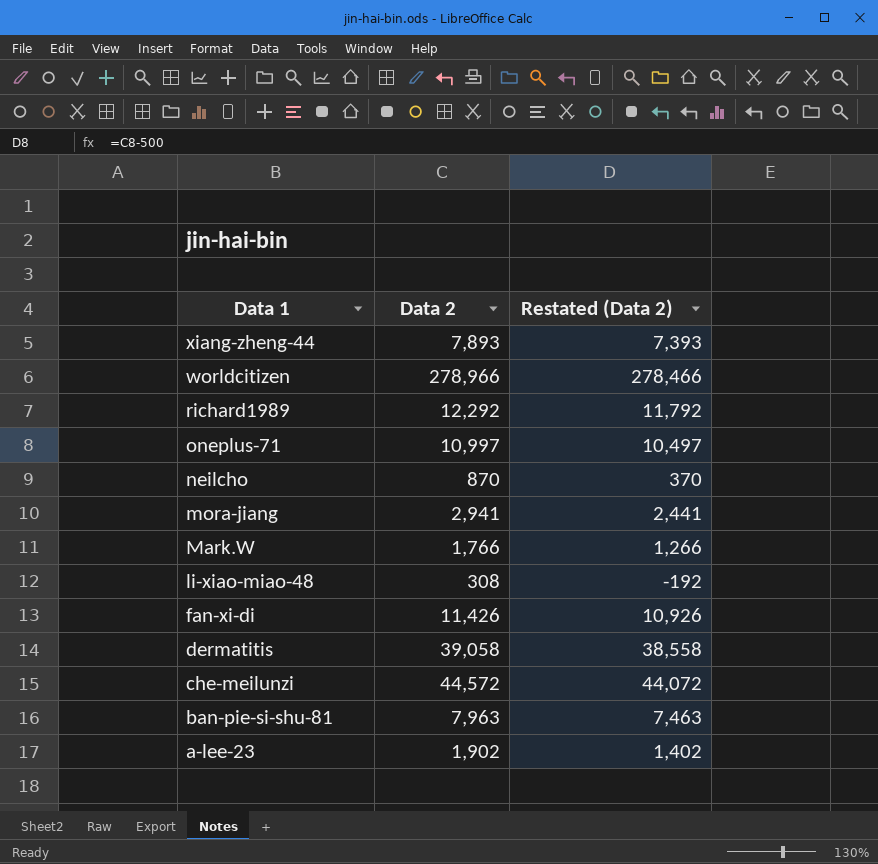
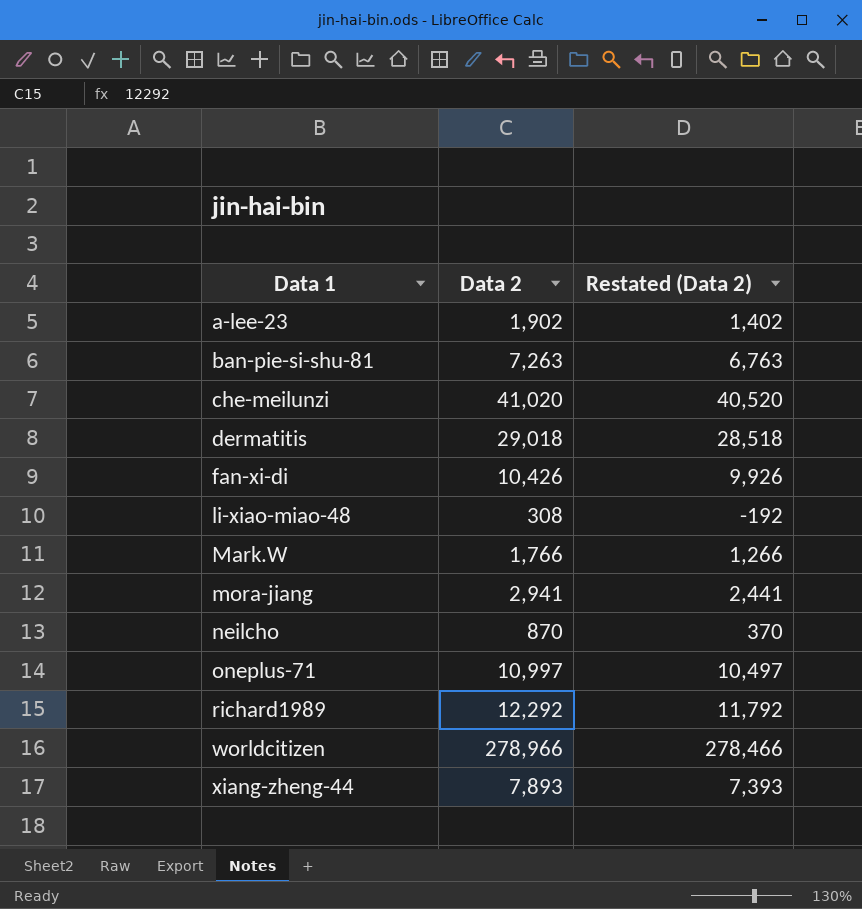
row order: Data 1 descending -> Data 1 ascending
ban-pie-si-shu-81 | Data 2: 7,963 -> 7,263
ban-pie-si-shu-81 | Restated (Data 2): 7,463 -> 6,763
che-meilunzi | Data 2: 44,572 -> 41,020
che-meilunzi | Restated (Data 2): 44,072 -> 40,520
dermatitis | Data 2: 39,058 -> 29,018
dermatitis | Restated (Data 2): 38,558 -> 28,518
fan-xi-di | Data 2: 11,426 -> 10,426
fan-xi-di | Restated (Data 2): 10,926 -> 9,926

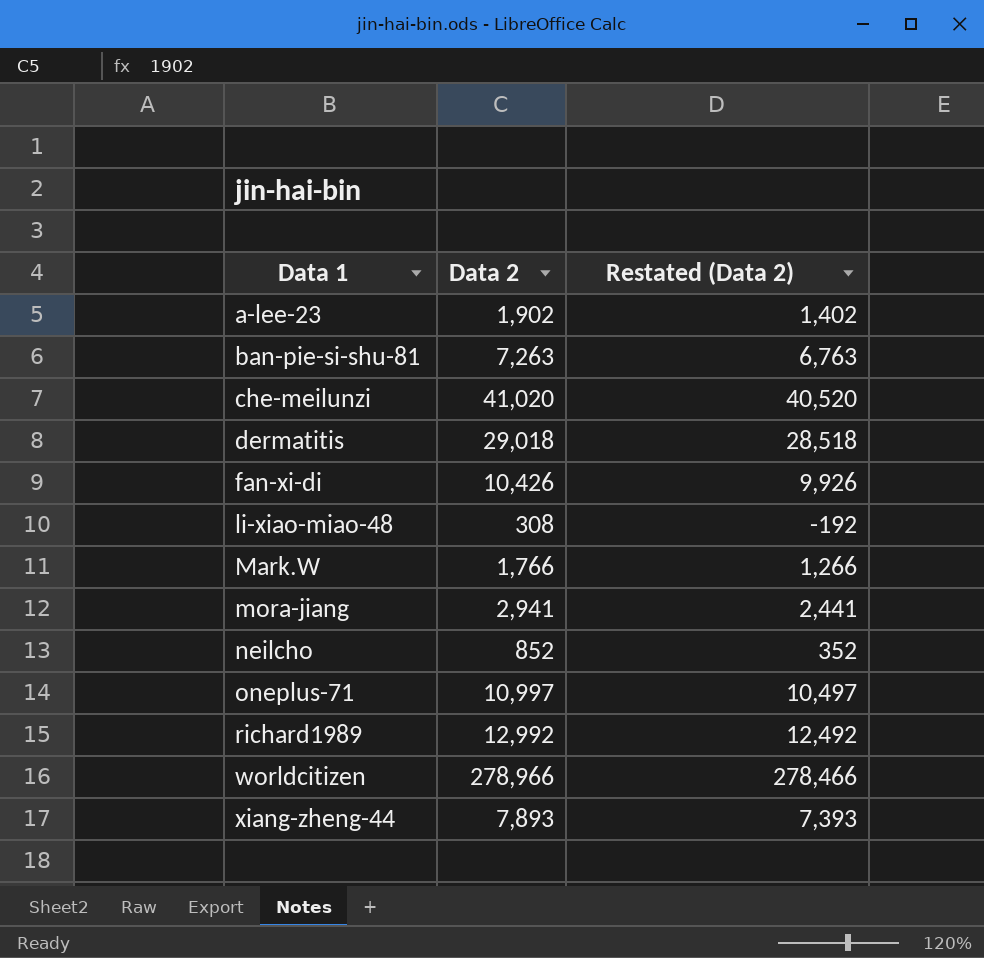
neilcho | Data 2: 870 -> 852
neilcho | Restated (Data 2): 370 -> 352
richard1989 | Data 2: 12,292 -> 12,992
richard1989 | Restated (Data 2): 11,792 -> 12,492

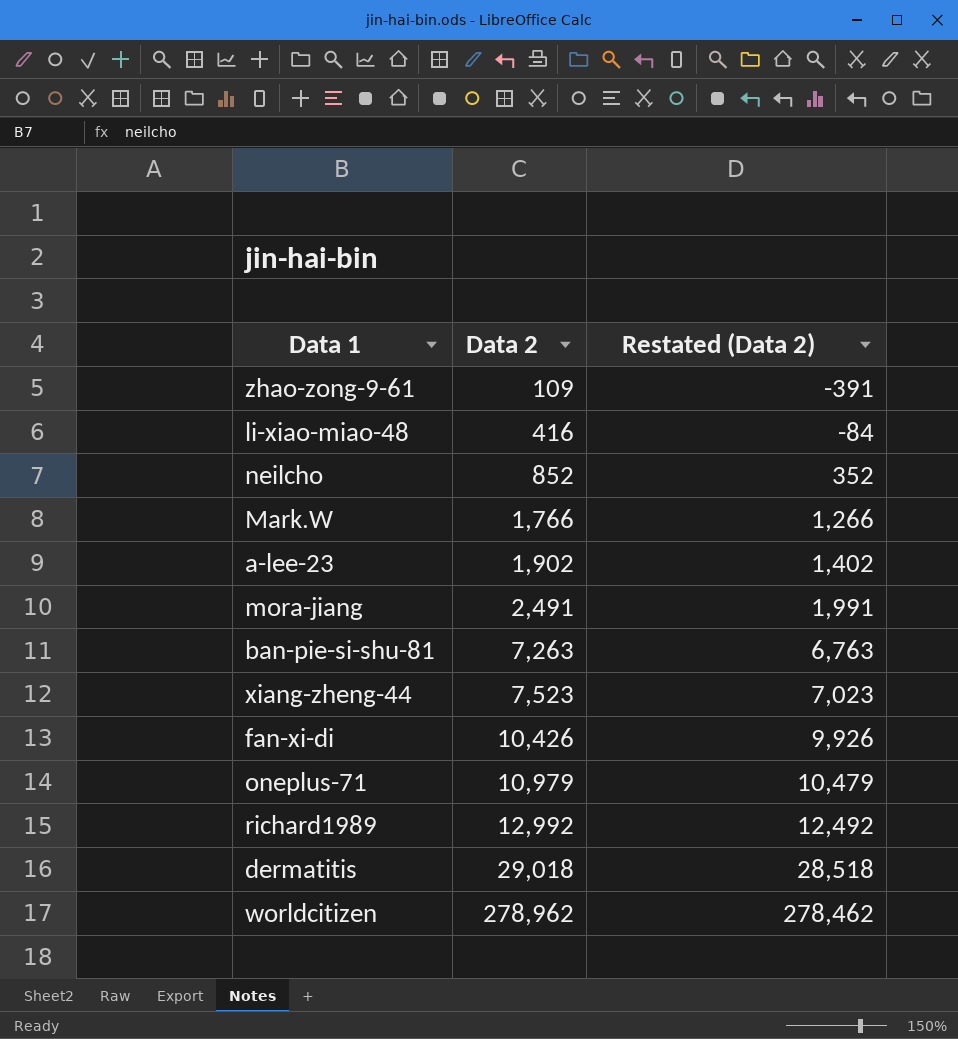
row order: Data 1 ascending -> Data 2 ascending
row che-meilunzi: 41,020 | 40,520 -> none
row zhao-zong-9-61: none -> 109 | -391
li-xiao-miao-48 | Data 2: 308 -> 416
li-xiao-miao-48 | Restated (Data 2): -192 -> -84
mora-jiang | Data 2: 2,941 -> 2,491
mora-jiang | Restated (Data 2): 2,441 -> 1,991
xiang-zheng-44 | Data 2: 7,893 -> 7,523
xiang-zheng-44 | Restated (Data 2): 7,393 -> 7,023
oneplus-71 | Data 2: 10,997 -> 10,979
oneplus-71 | Restated (Data 2): 10,497 -> 10,479
worldcitizen | Data 2: 278,966 -> 278,962
worldcitizen | Restated (Data 2): 278,466 -> 278,462

